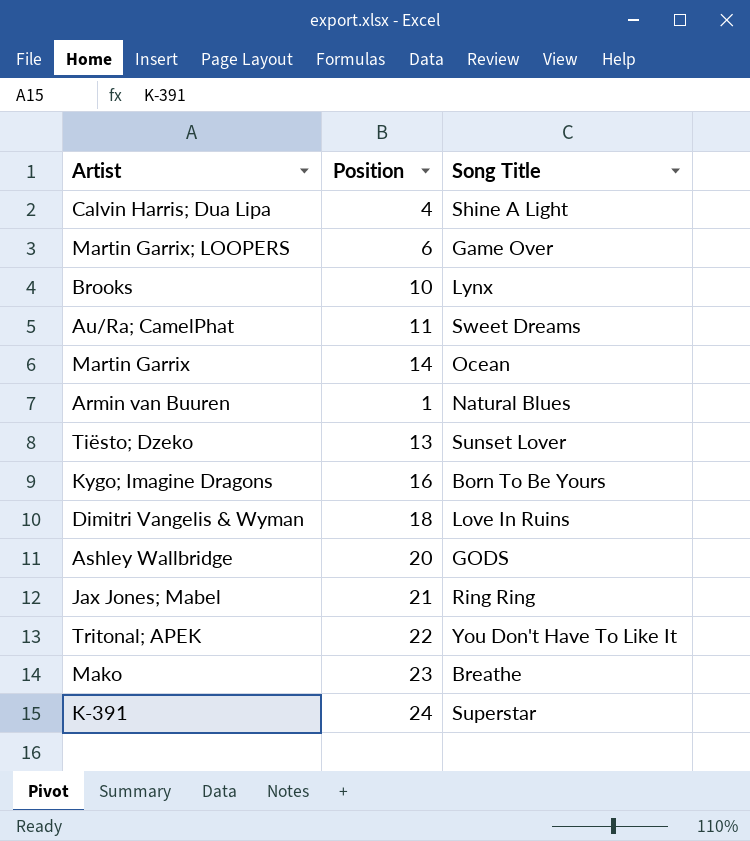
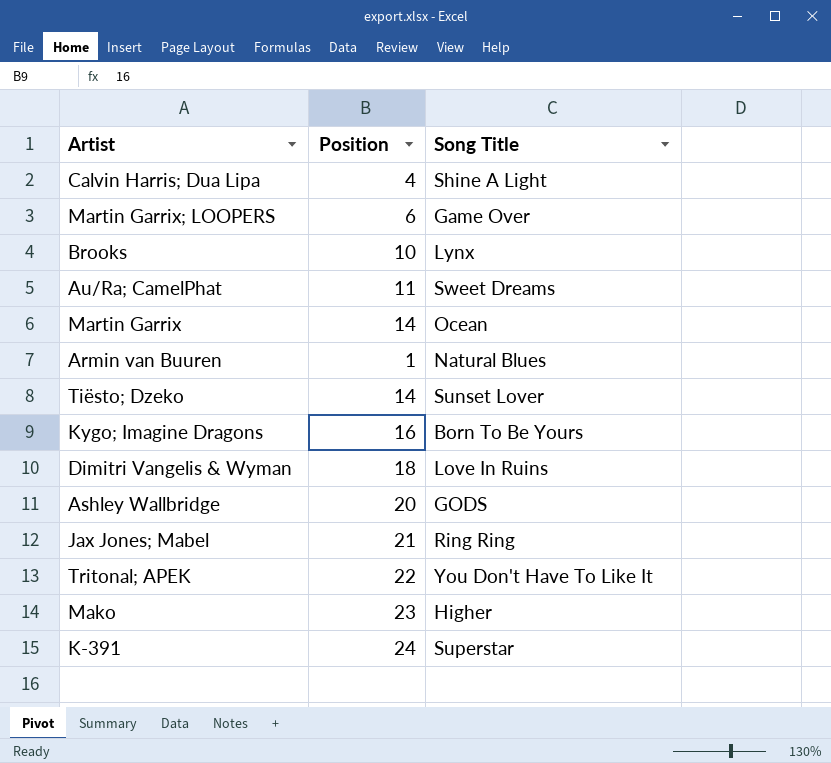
Tiësto; Dzeko | Position: 13 -> 14
Mako | Song Title: Breathe -> Higher

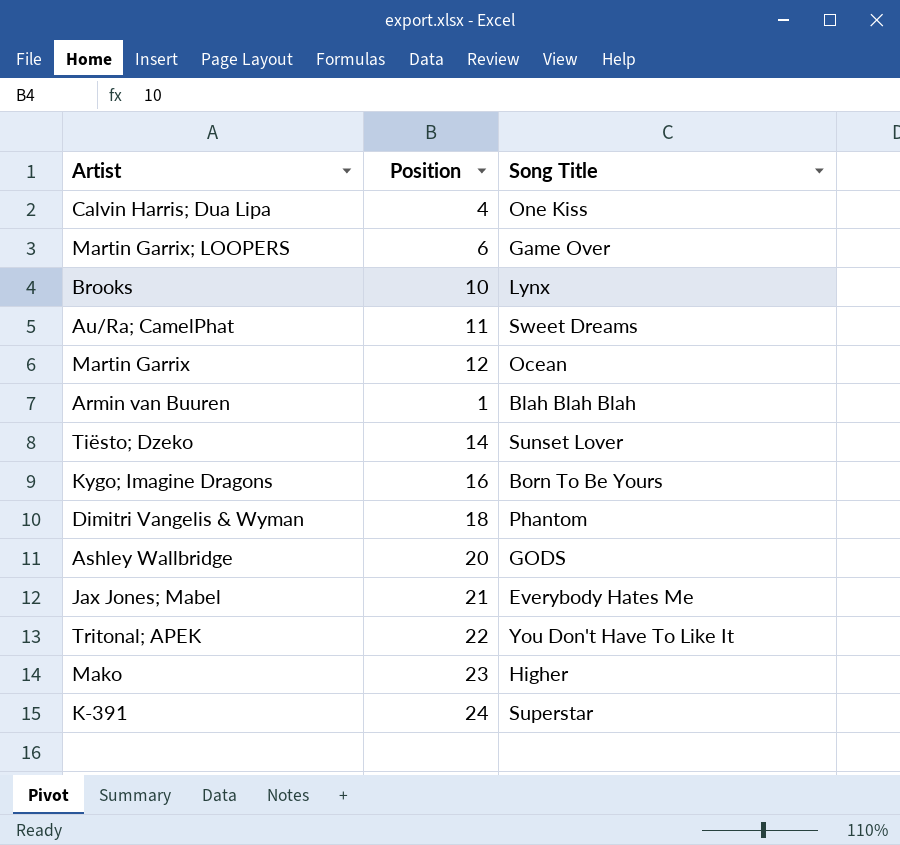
Calvin Harris; Dua Lipa | Song Title: Shine A Light -> One Kiss
Martin Garrix | Position: 14 -> 12
Armin van Buuren | Song Title: Natural Blues -> Blah Blah Blah
Dimitri Vangelis & Wyman | Song Title: Love In Ruins -> Phantom
Jax Jones; Mabel | Song Title: Ring Ring -> Everybody Hates Me

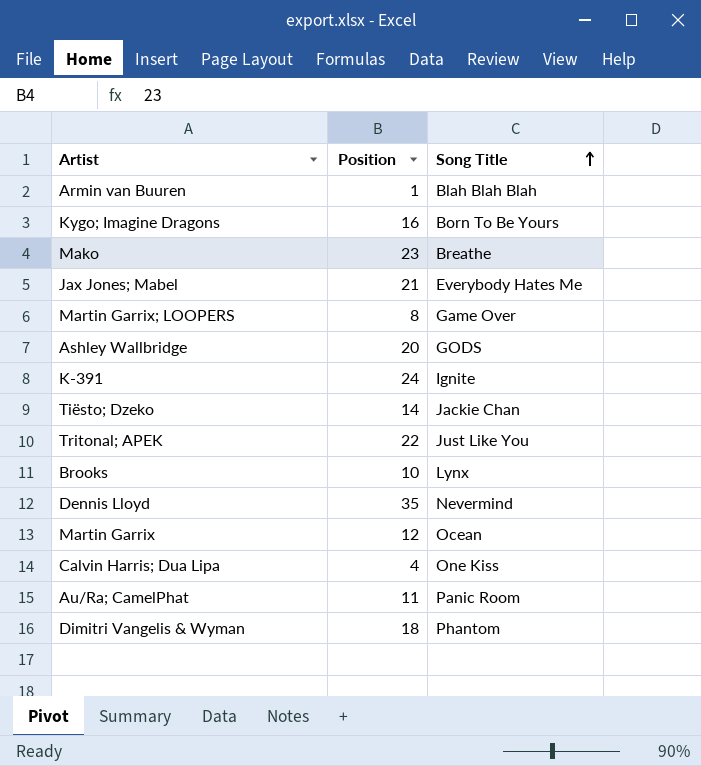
row order: none -> Song Title ascending
Mako | Song Title: Higher -> Breathe
Martin Garrix; LOOPERS | Position: 6 -> 8
K-391 | Song Title: Superstar -> Ignite
Tiësto; Dzeko | Song Title: Sunset Lover -> Jackie Chan
Tritonal; APEK | Song Title: You Don't Have To Like It -> Just Like You
row Dennis Lloyd: none -> 35 | Nevermind
Au/Ra; CamelPhat | Song Title: Sweet Dreams -> Panic Room

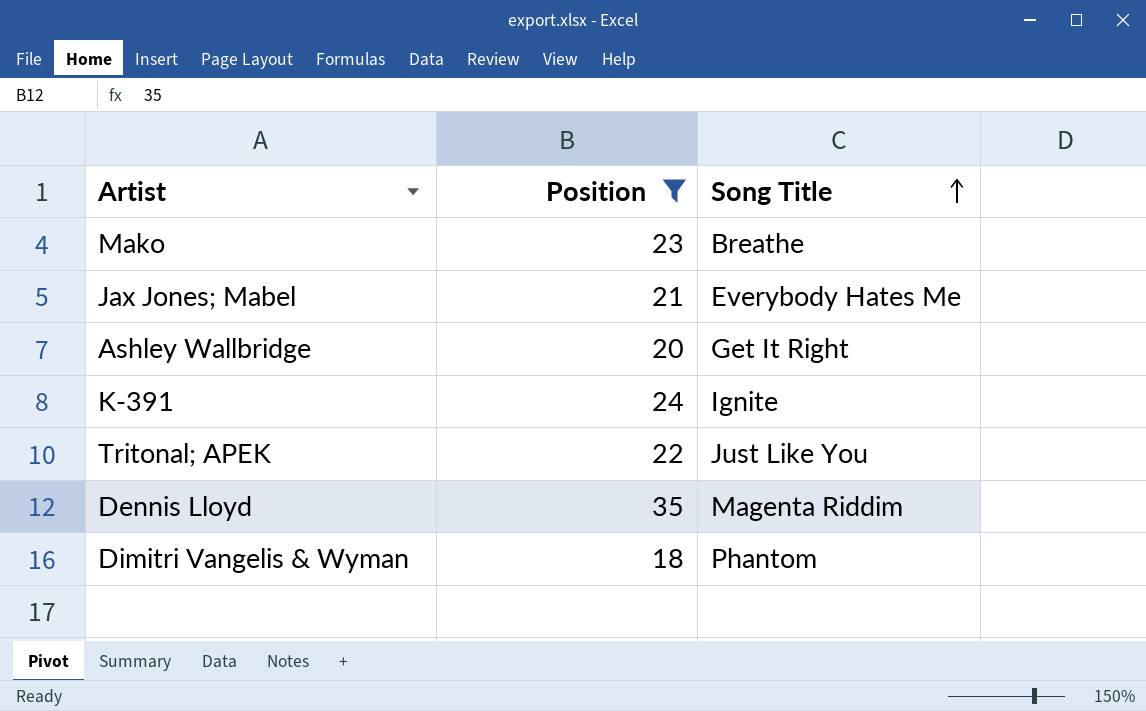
filter: none -> Position >= 18
Ashley Wallbridge | Song Title: GODS -> Get It Right
Dennis Lloyd | Song Title: Nevermind -> Magenta Riddim

